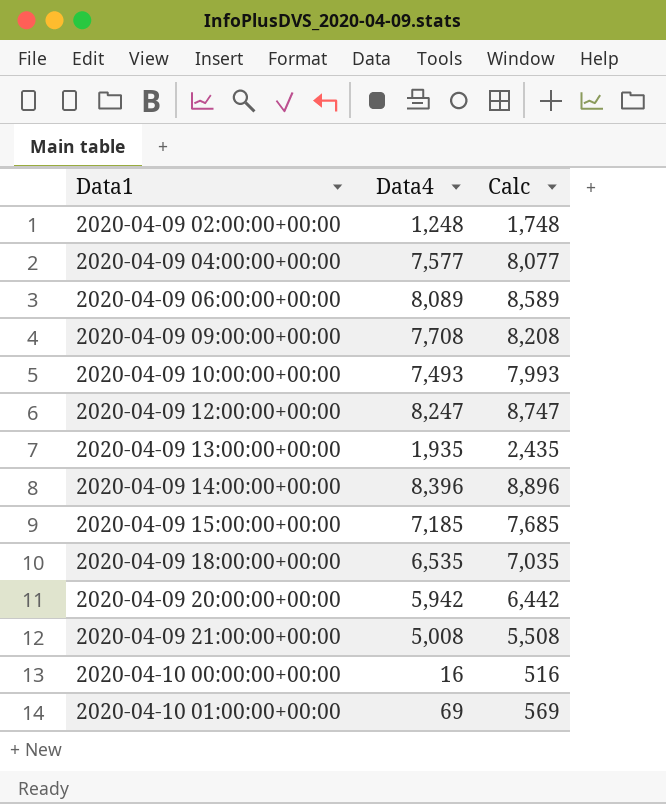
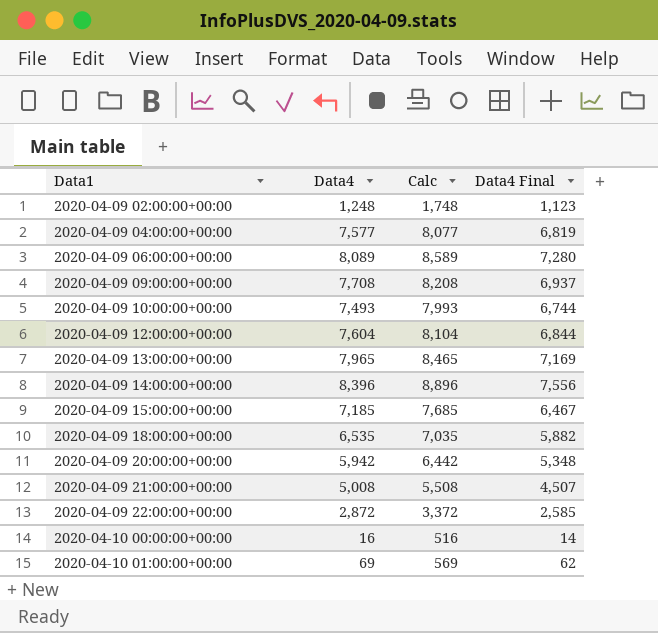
column Data4 Final | formula: none -> [Data4] * 0.9
2020-04-09 12:00:00+00:00 | Data4: 8,247 -> 7,604
2020-04-09 12:00:00+00:00 | Calc: 8,747 -> 8,104
2020-04-09 13:00:00+00:00 | Data4: 1,935 -> 7,965
2020-04-09 13:00:00+00:00 | Calc: 2,435 -> 8,465
row 2020-04-09 22:00:00+00:00: none -> 2,872 | 3,372 | 2,585

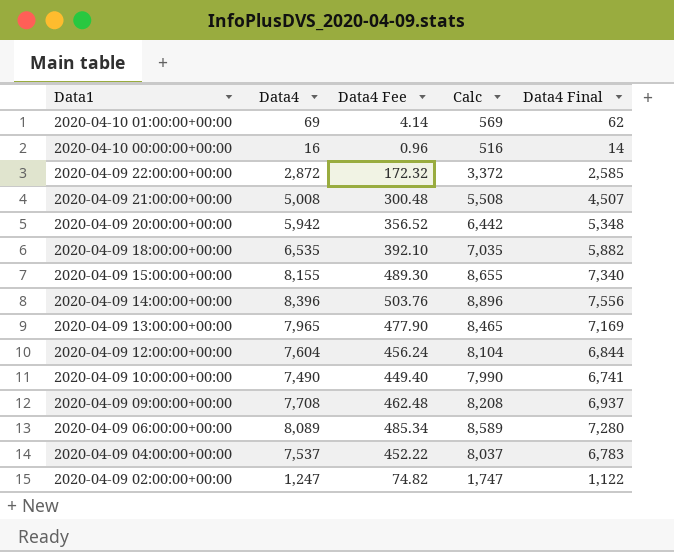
row order: Data1 ascending -> Data1 descending
column Data4 Fee | formula: none -> [Data4] * 0.06
2020-04-09 15:00:00+00:00 | Data4: 7,185 -> 8,155
2020-04-09 15:00:00+00:00 | Calc: 7,685 -> 8,655
2020-04-09 15:00:00+00:00 | Data4 Final: 6,467 -> 7,340
2020-04-09 10:00:00+00:00 | Data4: 7,493 -> 7,490
2020-04-09 10:00:00+00:00 | Calc: 7,993 -> 7,990
2020-04-09 10:00:00+00:00 | Data4 Final: 6,744 -> 6,741
2020-04-09 04:00:00+00:00 | Data4: 7,577 -> 7,537
2020-04-09 04:00:00+00:00 | Calc: 8,077 -> 8,037
2020-04-09 04:00:00+00:00 | Data4 Final: 6,819 -> 6,783
2020-04-09 02:00:00+00:00 | Data4: 1,248 -> 1,247
2020-04-09 02:00:00+00:00 | Calc: 1,748 -> 1,747
2020-04-09 02:00:00+00:00 | Data4 Final: 1,123 -> 1,122

